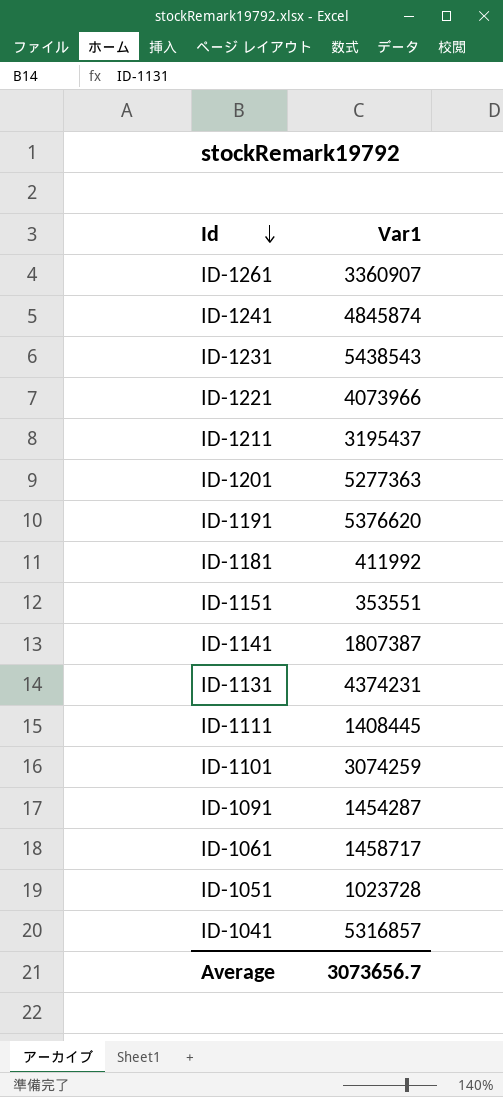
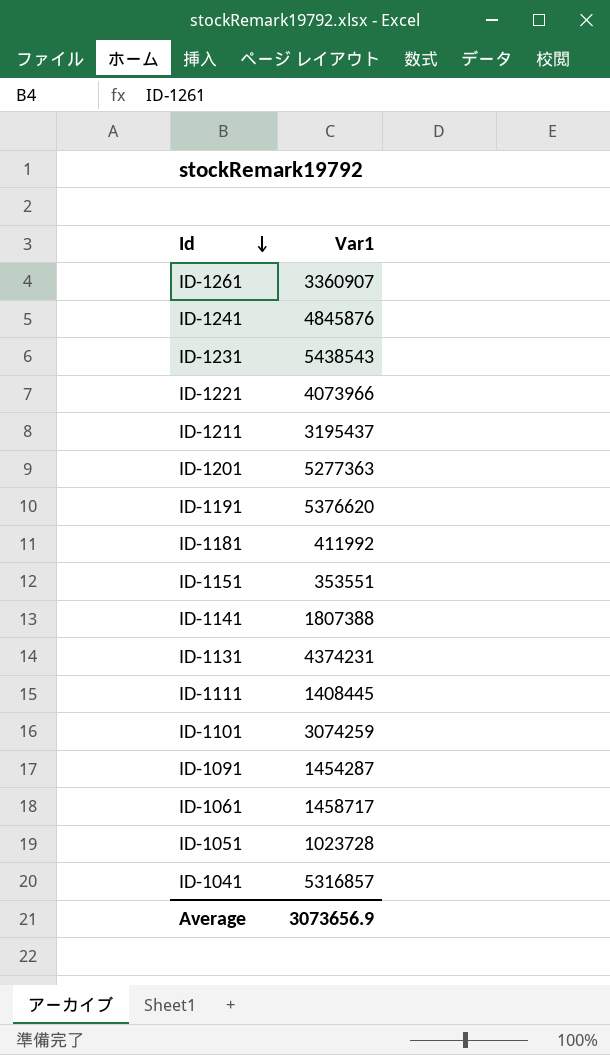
ID-1241 | Var1: 4845874 -> 4845876
ID-1141 | Var1: 1807387 -> 1807388
Average | Var1: 3073656.7 -> 3073656.9

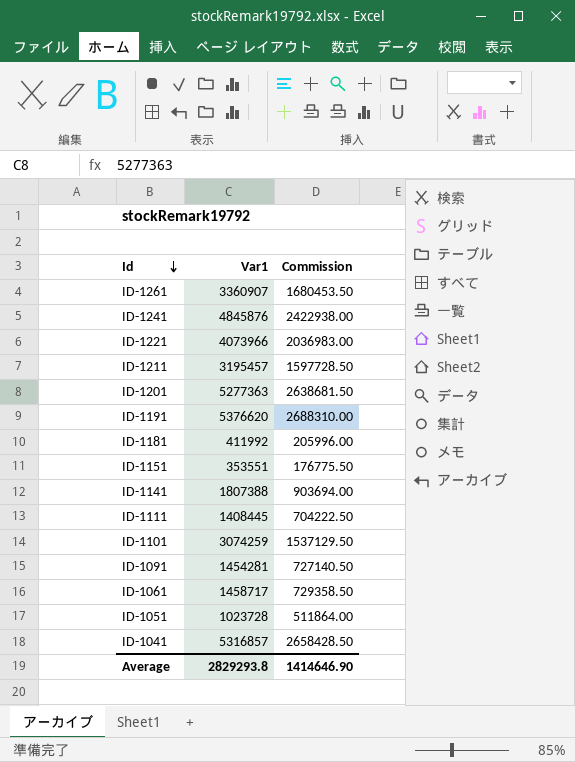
column Commission | formula: none -> [Var1] * 0.5
row ID-1231: 5438543 -> none
row ID-1131: 4374231 -> none
ID-1211 | Var1: 3195437 -> 3195457
ID-1091 | Var1: 1454287 -> 1454281
Average | Var1: 3073656.9 -> 2829293.8

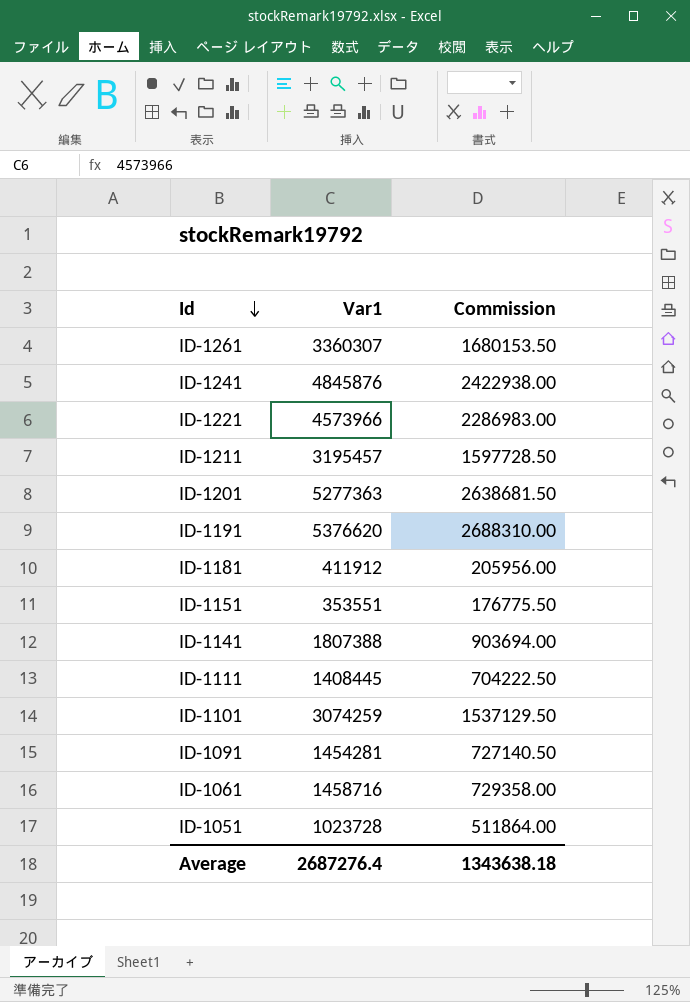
row ID-1041: 5316857 | 2658428.50 -> none
ID-1261 | Var1: 3360907 -> 3360307
ID-1261 | Commission: 1680453.50 -> 1680153.50
ID-1221 | Var1: 4073966 -> 4573966
ID-1221 | Commission: 2036983.00 -> 2286983.00
ID-1181 | Var1: 411992 -> 411912
ID-1181 | Commission: 205996.00 -> 205956.00
ID-1061 | Var1: 1458717 -> 1458716
ID-1061 | Commission: 729358.50 -> 729358.00
Average | Var1: 2829293.8 -> 2687276.4
Average | Commission: 1414646.90 -> 1343638.18

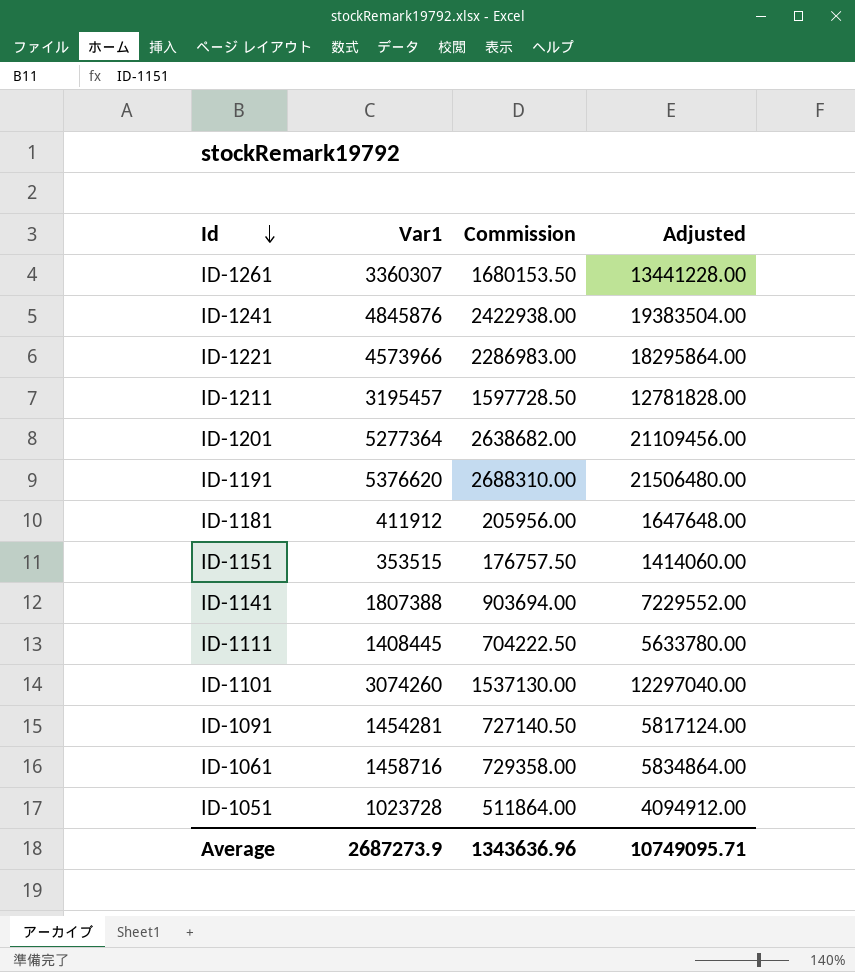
column Adjusted | formula: none -> [Var1] * 4
ID-1201 | Var1: 5277363 -> 5277364
ID-1201 | Commission: 2638681.50 -> 2638682.00
ID-1151 | Var1: 353551 -> 353515
ID-1151 | Commission: 176775.50 -> 176757.50
ID-1101 | Var1: 3074259 -> 3074260
ID-1101 | Commission: 1537129.50 -> 1537130.00
Average | Var1: 2687276.4 -> 2687273.9
Average | Commission: 1343638.18 -> 1343636.96

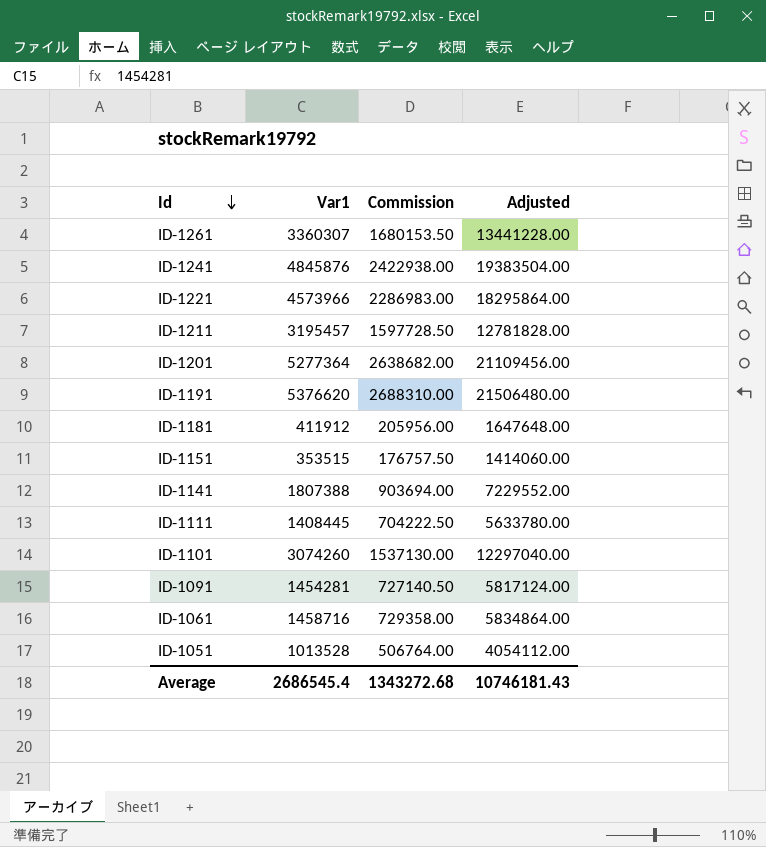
ID-1051 | Var1: 1023728 -> 1013528
ID-1051 | Commission: 511864.00 -> 506764.00
ID-1051 | Adjusted: 4094912.00 -> 4054112.00
Average | Var1: 2687273.9 -> 2686545.4
Average | Commission: 1343636.96 -> 1343272.68
Average | Adjusted: 10749095.71 -> 10746181.43

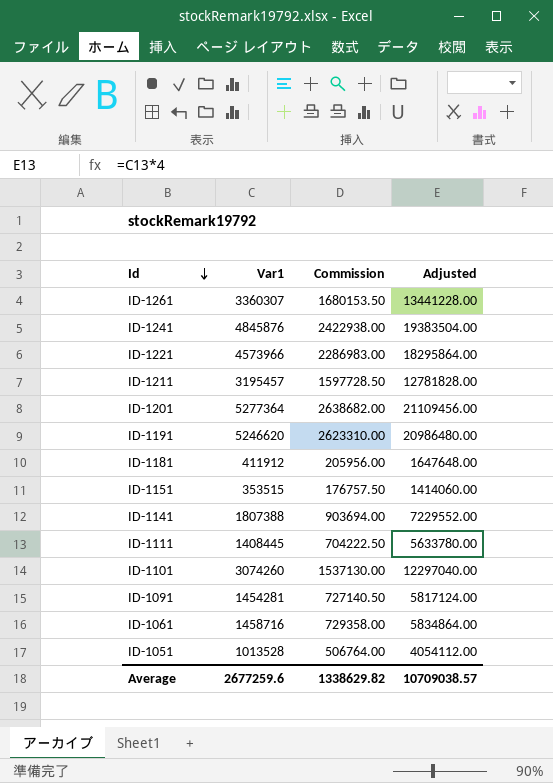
ID-1191 | Var1: 5376620 -> 5246620
ID-1191 | Commission: 2688310.00 -> 2623310.00
ID-1191 | Adjusted: 21506480.00 -> 20986480.00
Average | Var1: 2686545.4 -> 2677259.6
Average | Commission: 1343272.68 -> 1338629.82
Average | Adjusted: 10746181.43 -> 10709038.57

